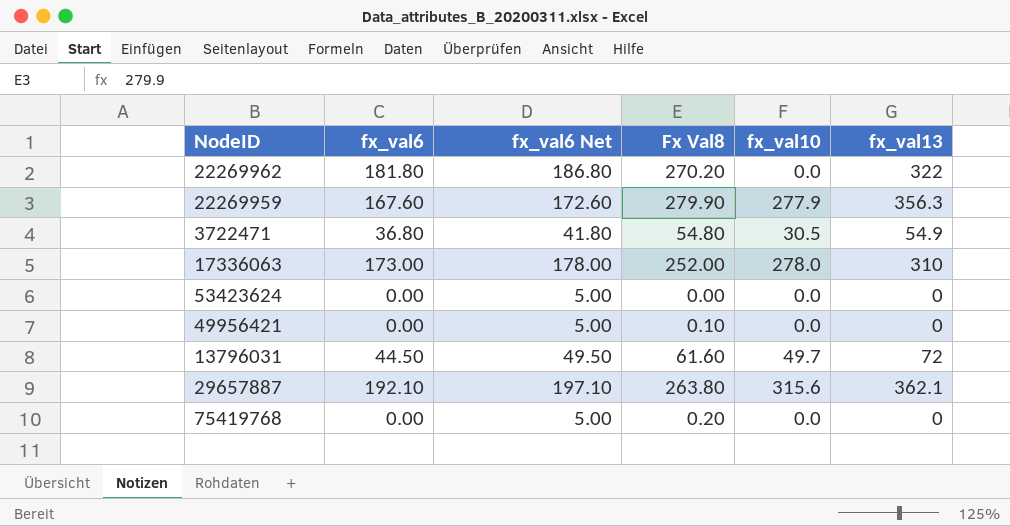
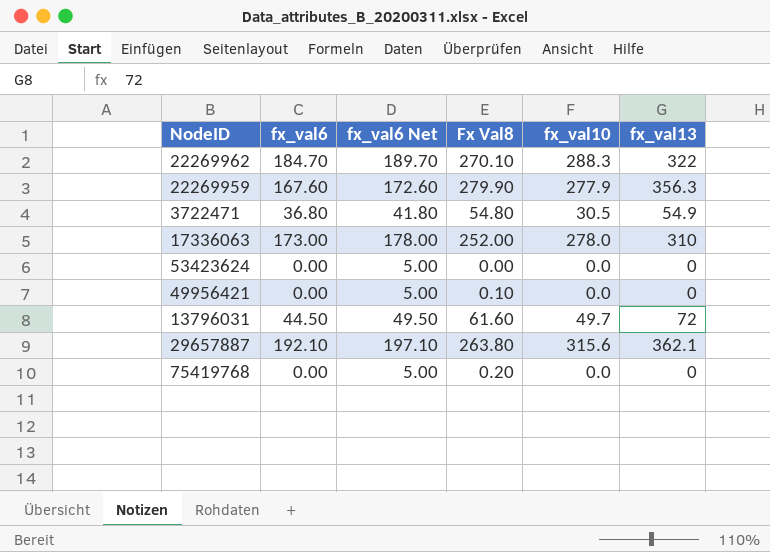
22269962 | fx_val6: 181.80 -> 184.70
22269962 | fx_val6 Net: 186.80 -> 189.70
22269962 | Fx Val8: 270.20 -> 270.10
22269962 | fx_val10: 0.0 -> 288.3

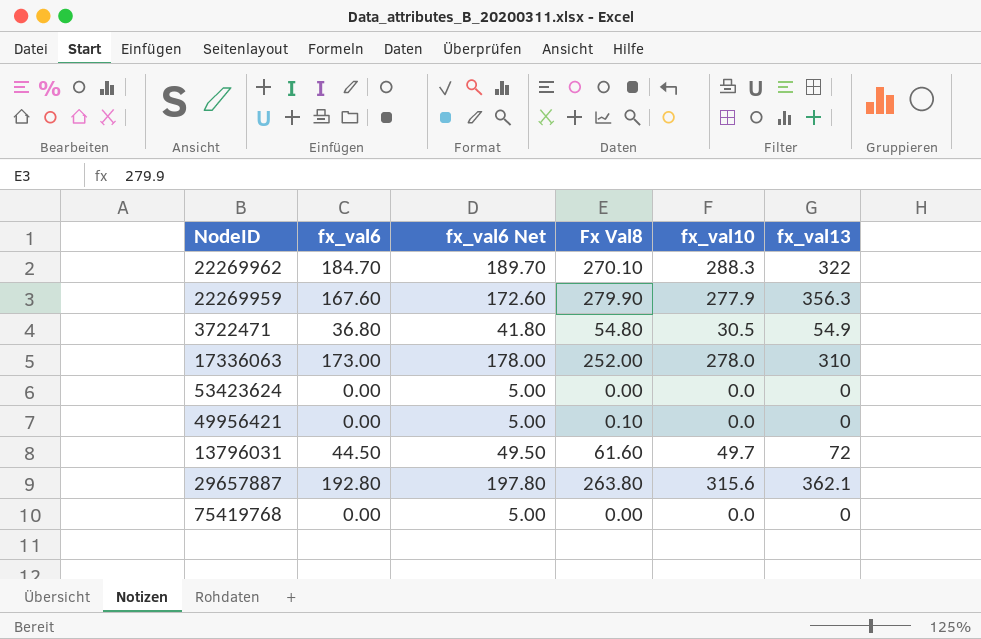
29657887 | fx_val6: 192.10 -> 192.80
29657887 | fx_val6 Net: 197.10 -> 197.80
75419768 | Fx Val8: 0.20 -> 0.00

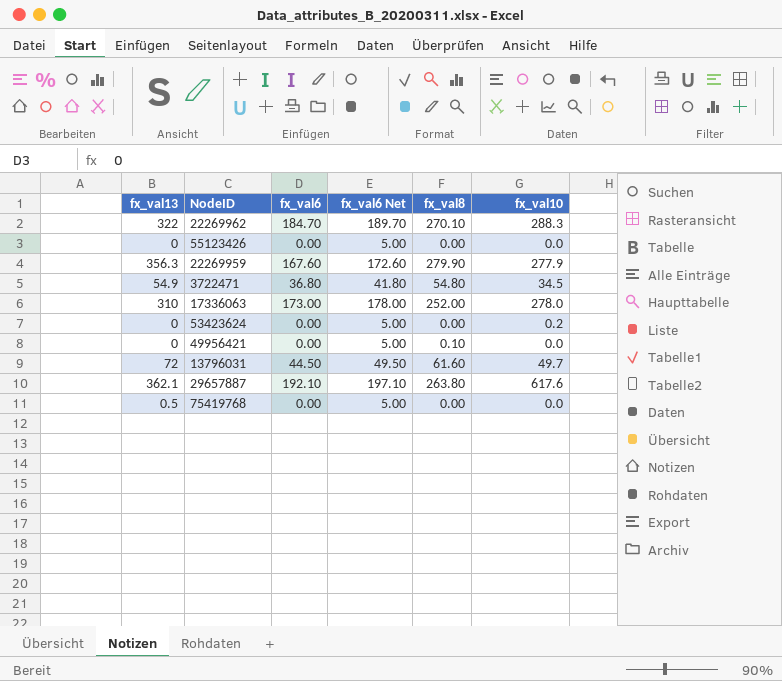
column fx_val13 | position: 6 -> 1
column name: Fx Val8 -> fx_val8
row 55123426: none -> 0 | 0.00 | 5.00 | 0.00 | 0.0
3722471 | fx_val10: 30.5 -> 34.5
53423624 | fx_val10: 0.0 -> 0.2
29657887 | fx_val6: 192.80 -> 192.10
29657887 | fx_val6 Net: 197.80 -> 197.10
29657887 | fx_val10: 315.6 -> 617.6
75419768 | fx_val13: 0 -> 0.5

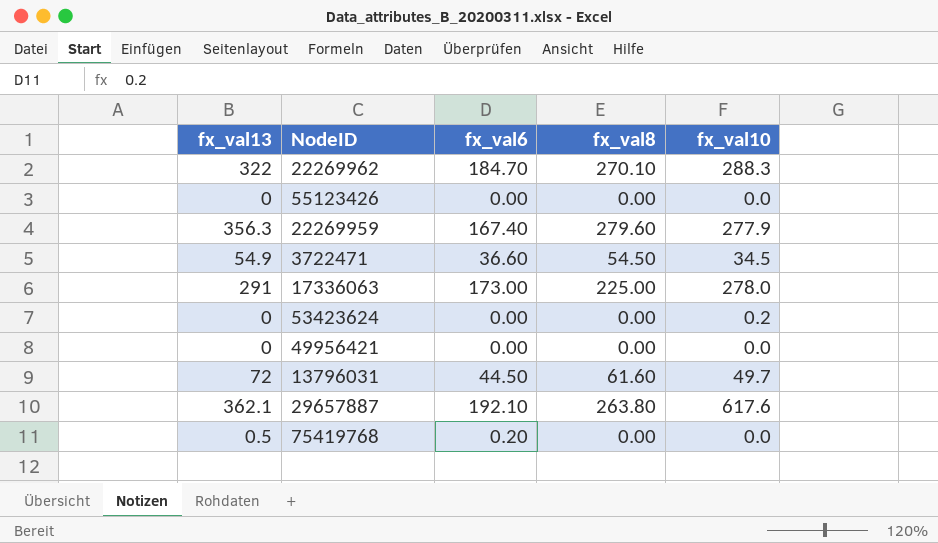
column fx_val6 Net | formula: [fx_val6] + 5 -> none
22269959 | fx_val6: 167.60 -> 167.40
22269959 | fx_val8: 279.90 -> 279.60
3722471 | fx_val6: 36.80 -> 36.60
3722471 | fx_val8: 54.80 -> 54.50
17336063 | fx_val13: 310 -> 291
17336063 | fx_val8: 252.00 -> 225.00
49956421 | fx_val8: 0.10 -> 0.00
75419768 | fx_val6: 0.00 -> 0.20

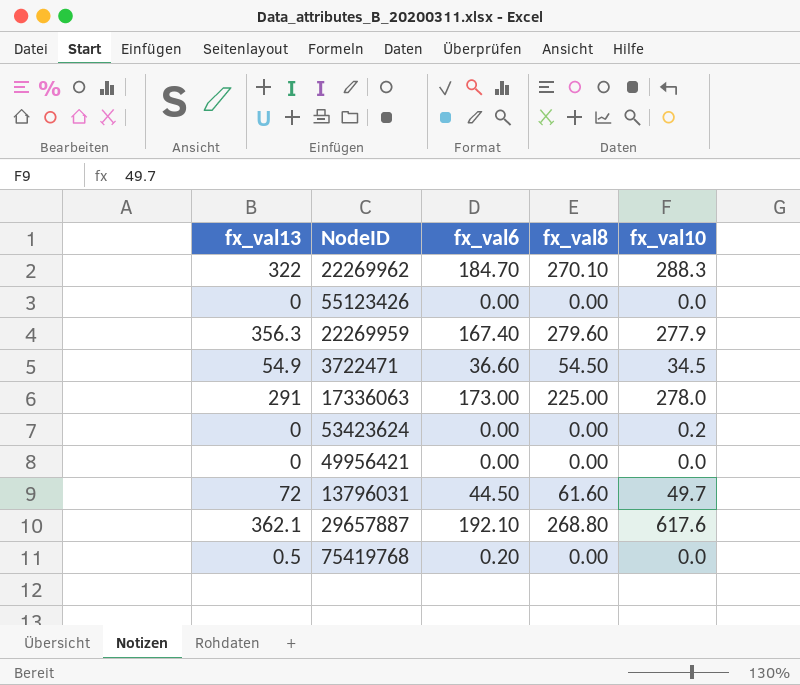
29657887 | fx_val8: 263.80 -> 268.80

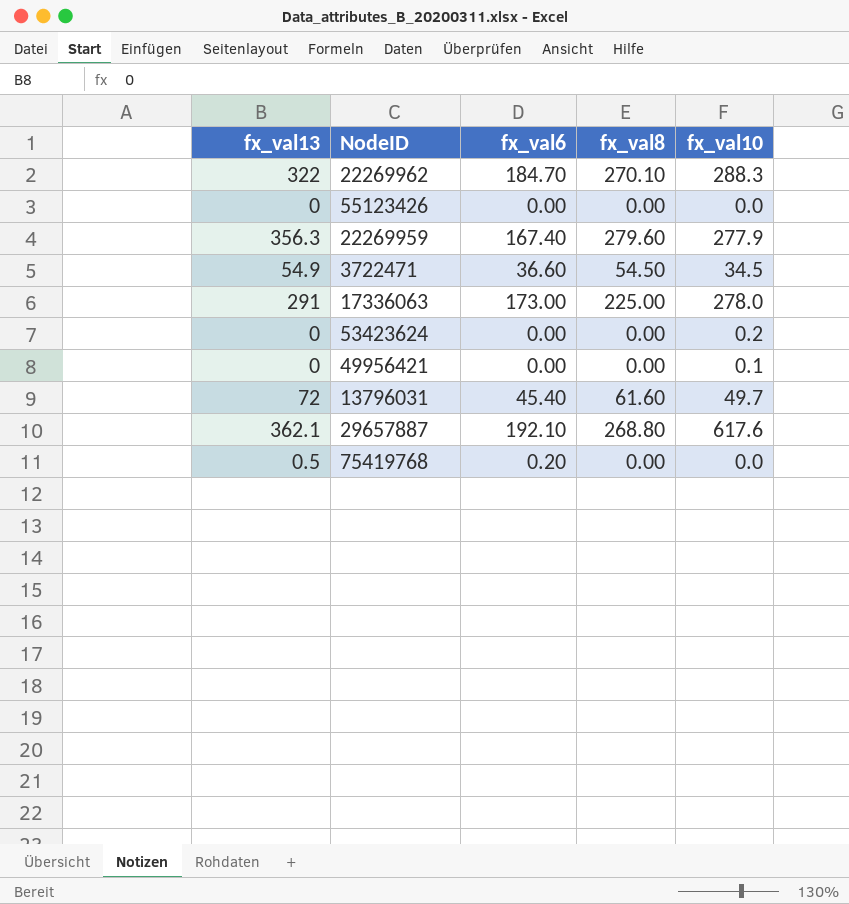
49956421 | fx_val10: 0.0 -> 0.1
13796031 | fx_val6: 44.50 -> 45.40

